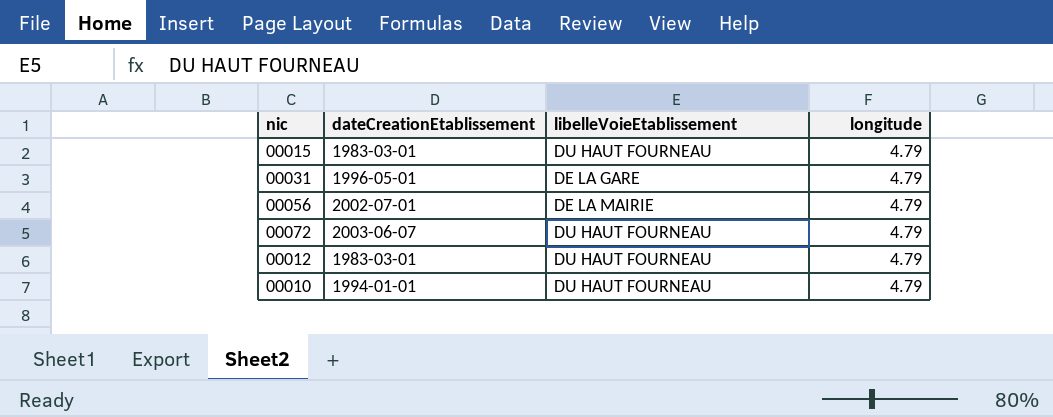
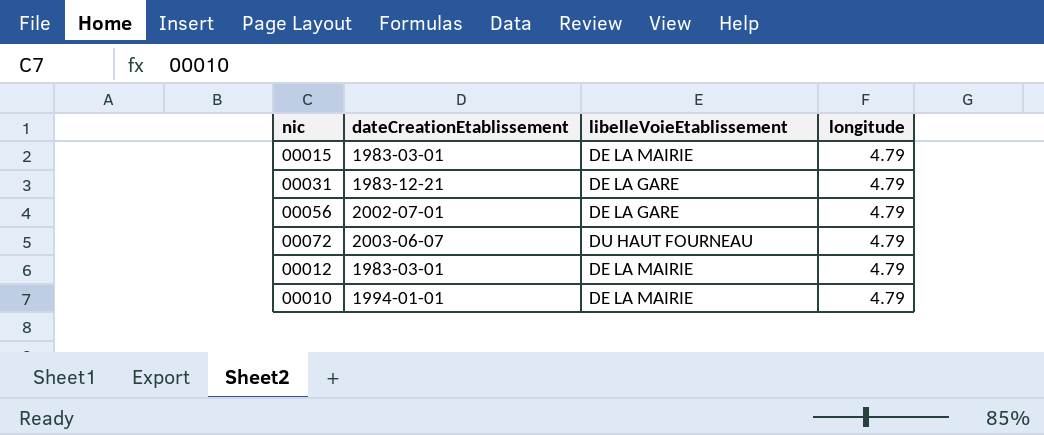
00015 | libelleVoieEtablissement: DU HAUT FOURNEAU -> DE LA MAIRIE
00031 | dateCreationEtablissement: 1996-05-01 -> 1983-12-21
00056 | libelleVoieEtablissement: DE LA MAIRIE -> DE LA GARE
00012 | libelleVoieEtablissement: DU HAUT FOURNEAU -> DE LA MAIRIE
00010 | libelleVoieEtablissement: DU HAUT FOURNEAU -> DE LA MAIRIE

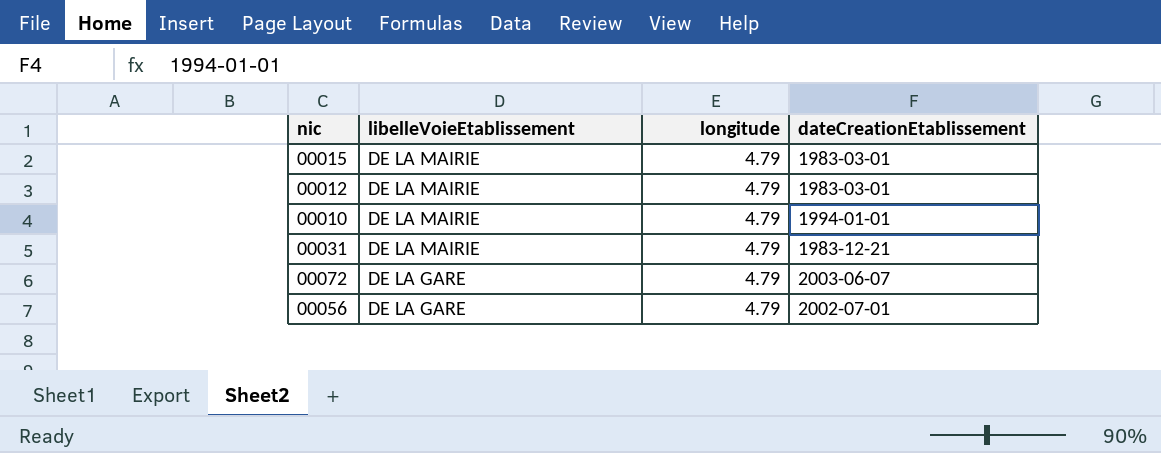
row order: none -> libelleVoieEtablissement descending
column dateCreationEtablissement | position: 2 -> 4
00031 | libelleVoieEtablissement: DE LA GARE -> DE LA MAIRIE
00072 | libelleVoieEtablissement: DU HAUT FOURNEAU -> DE LA GARE

